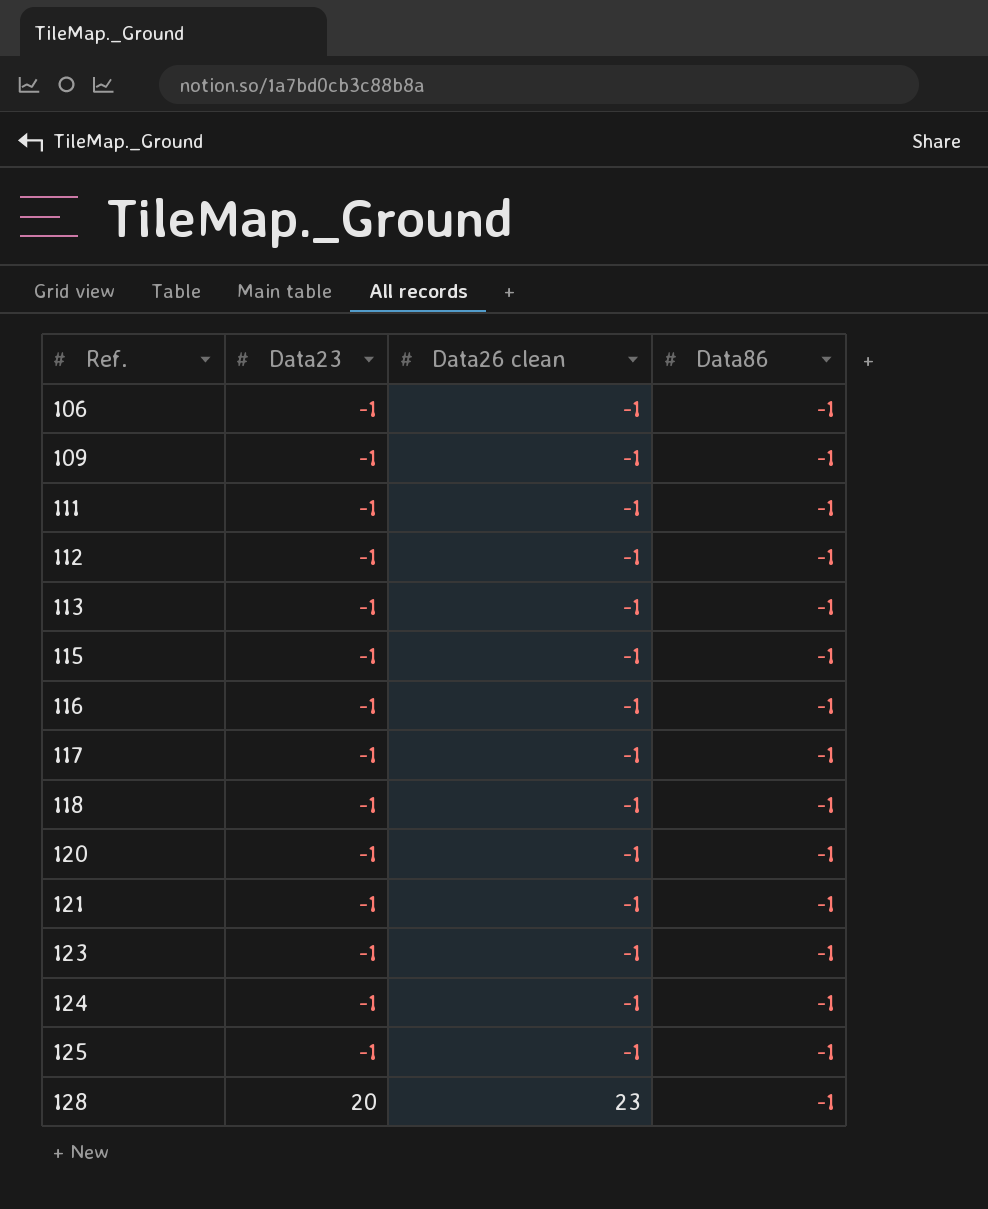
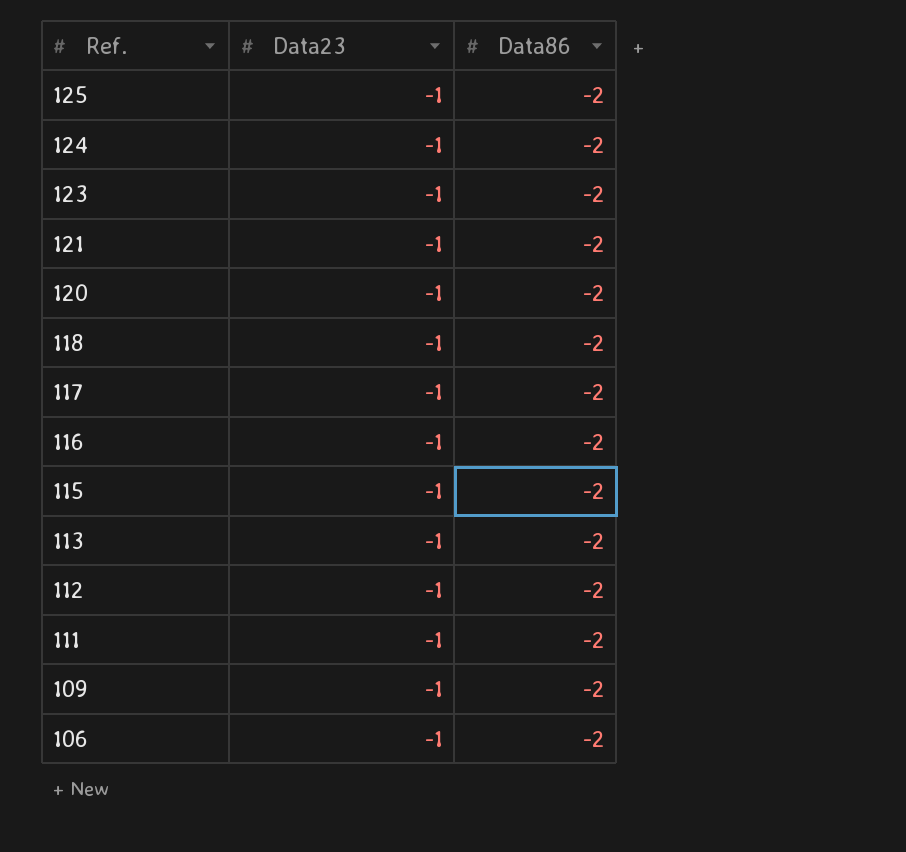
row order: Ref. ascending -> Ref. descending
column Data26 clean | position: 3 -> none
row 128: 20 | 23 | -1 -> none
125 | Data86: -1 -> -2
124 | Data86: -1 -> -2
123 | Data86: -1 -> -2
121 | Data86: -1 -> -2
120 | Data86: -1 -> -2
118 | Data86: -1 -> -2
117 | Data86: -1 -> -2
116 | Data86: -1 -> -2
115 | Data86: -1 -> -2
113 | Data86: -1 -> -2
112 | Data86: -1 -> -2
111 | Data86: -1 -> -2
109 | Data86: -1 -> -2
106 | Data86: -1 -> -2

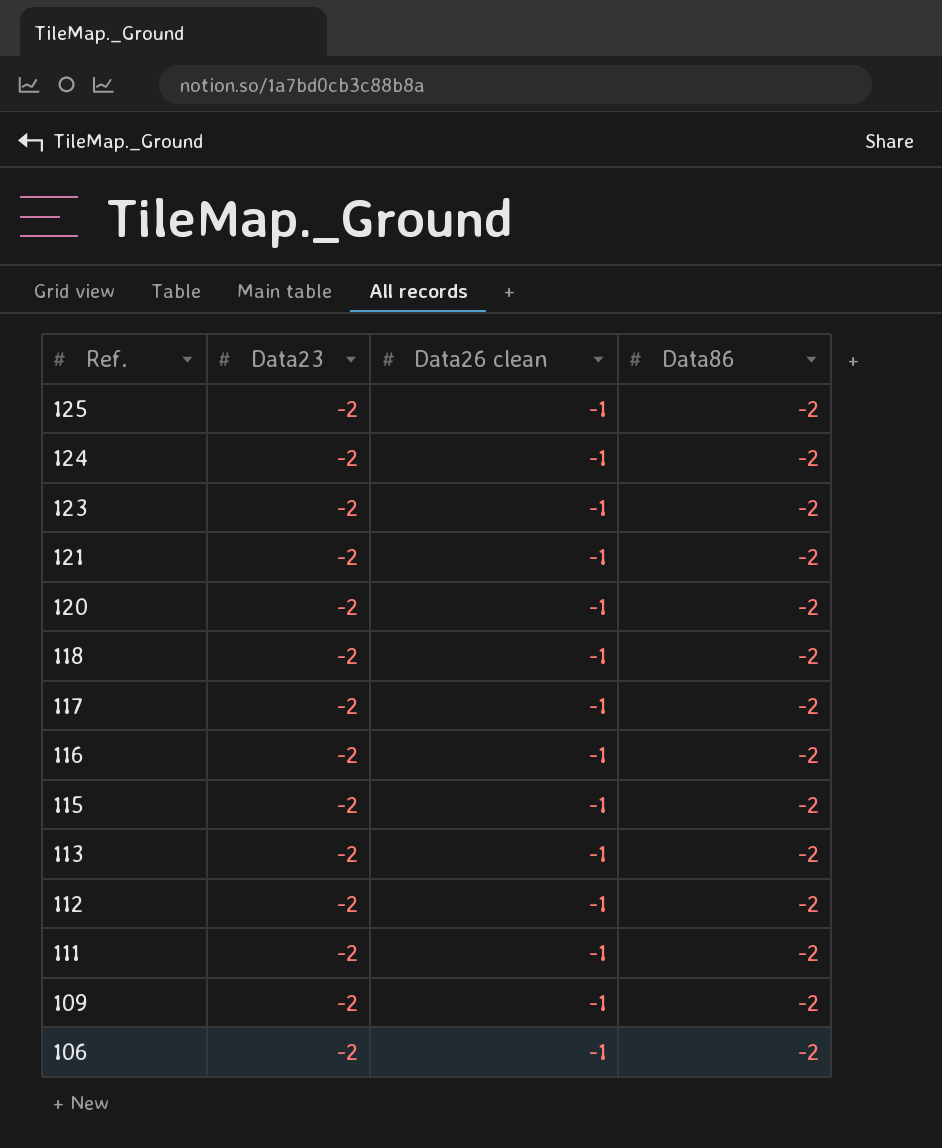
column Data26 clean | position: none -> 3
125 | Data23: -1 -> -2
124 | Data23: -1 -> -2
123 | Data23: -1 -> -2
121 | Data23: -1 -> -2
120 | Data23: -1 -> -2
118 | Data23: -1 -> -2
117 | Data23: -1 -> -2
116 | Data23: -1 -> -2
115 | Data23: -1 -> -2
113 | Data23: -1 -> -2
112 | Data23: -1 -> -2
111 | Data23: -1 -> -2
109 | Data23: -1 -> -2
106 | Data23: -1 -> -2

